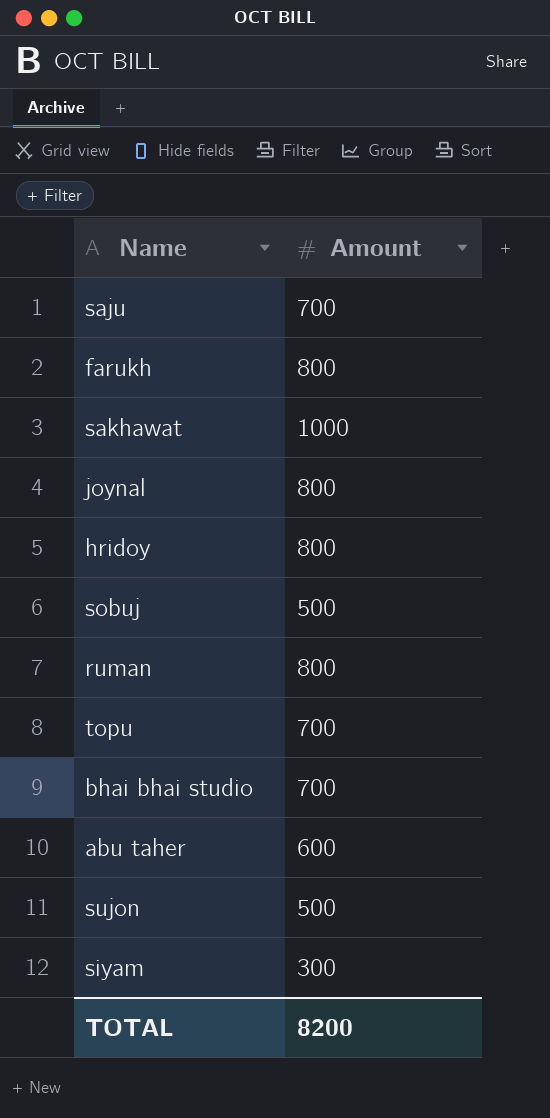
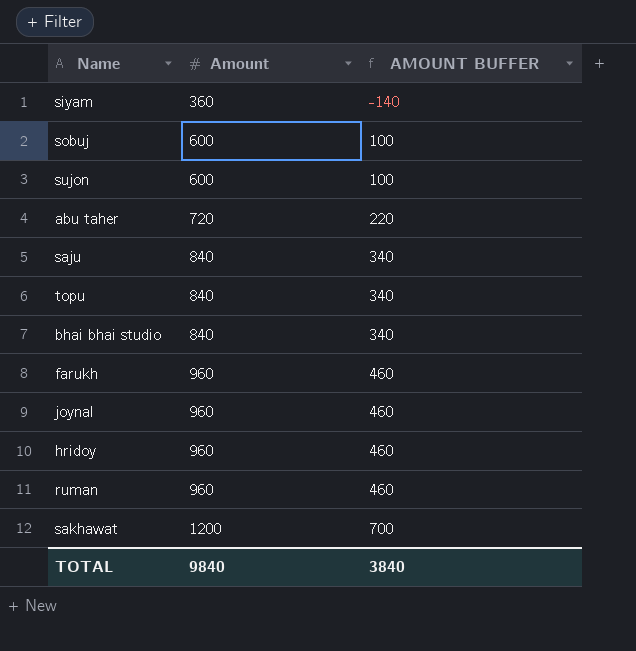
row order: none -> Amount ascending
column AMOUNT BUFFER | formula: none -> [Amount] - 500
siyam | Amount: 300 -> 360
sobuj | Amount: 500 -> 600
sujon | Amount: 500 -> 600
abu taher | Amount: 600 -> 720
saju | Amount: 700 -> 840
topu | Amount: 700 -> 840
bhai bhai studio | Amount: 700 -> 840
farukh | Amount: 800 -> 960
joynal | Amount: 800 -> 960
hridoy | Amount: 800 -> 960
ruman | Amount: 800 -> 960
sakhawat | Amount: 1000 -> 1200
TOTAL | Amount: 8200 -> 9840

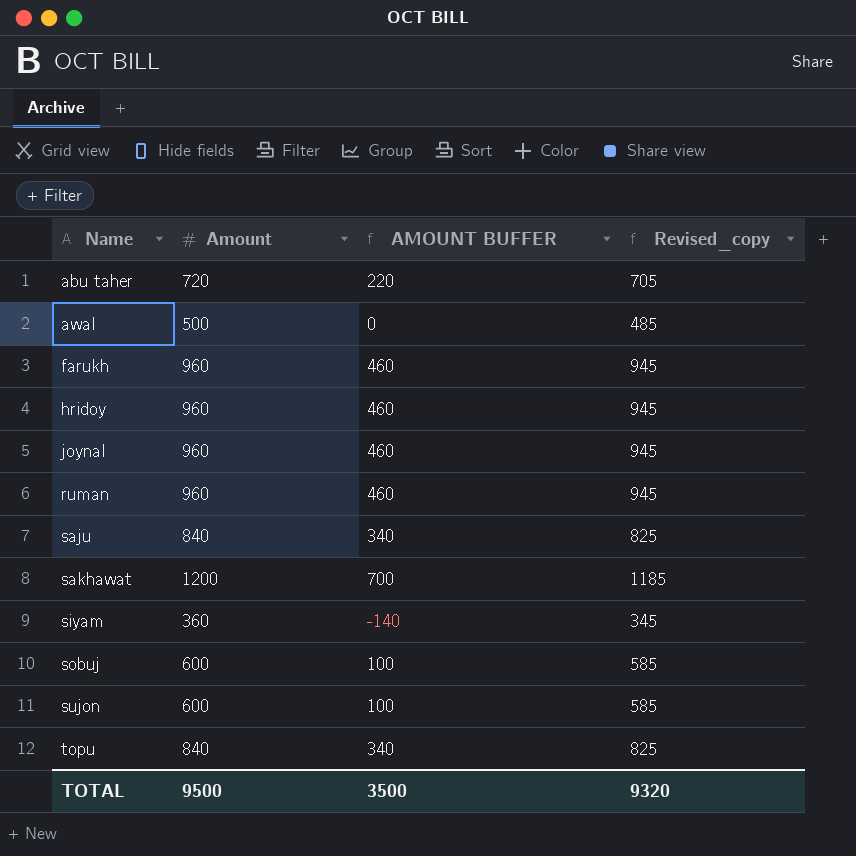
row order: Amount ascending -> Name ascending
column Revised_copy | formula: none -> [Amount] - 15
row bhai bhai studio: 840 | 340 -> none
row awal: none -> 500 | 0 | 485
TOTAL | Amount: 9840 -> 9500
TOTAL | AMOUNT BUFFER: 3840 -> 3500

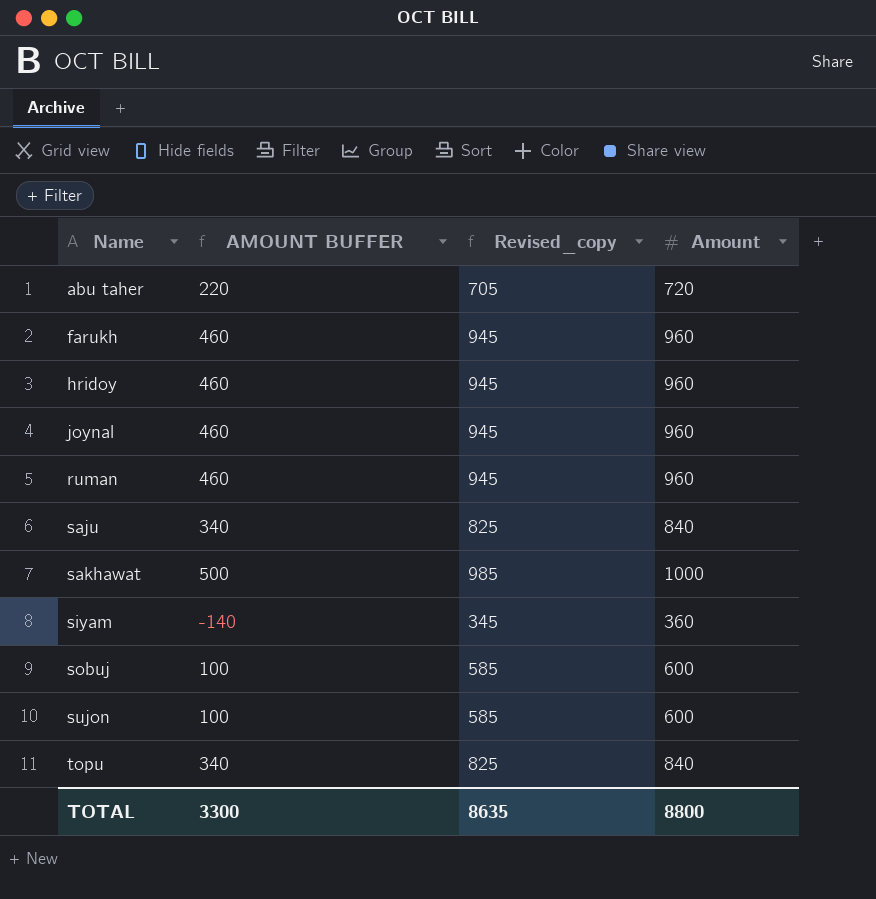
column Amount | position: 2 -> 4
row awal: 500 | 0 | 485 -> none
sakhawat | AMOUNT BUFFER: 700 -> 500
sakhawat | Revised_copy: 1185 -> 985
sakhawat | Amount: 1200 -> 1000
TOTAL | AMOUNT BUFFER: 3500 -> 3300
TOTAL | Revised_copy: 9320 -> 8635
TOTAL | Amount: 9500 -> 8800

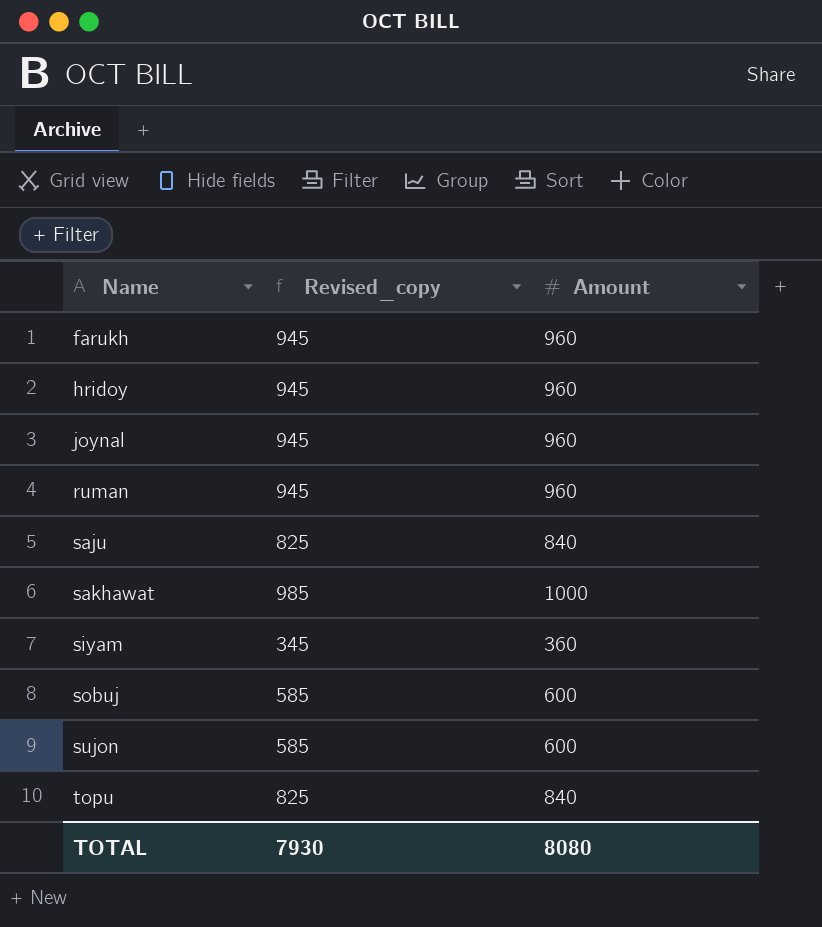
column AMOUNT BUFFER | formula: [Amount] - 500 -> none
row abu taher: 220 | 705 | 720 -> none
TOTAL | Revised_copy: 8635 -> 7930
TOTAL | Amount: 8800 -> 8080

